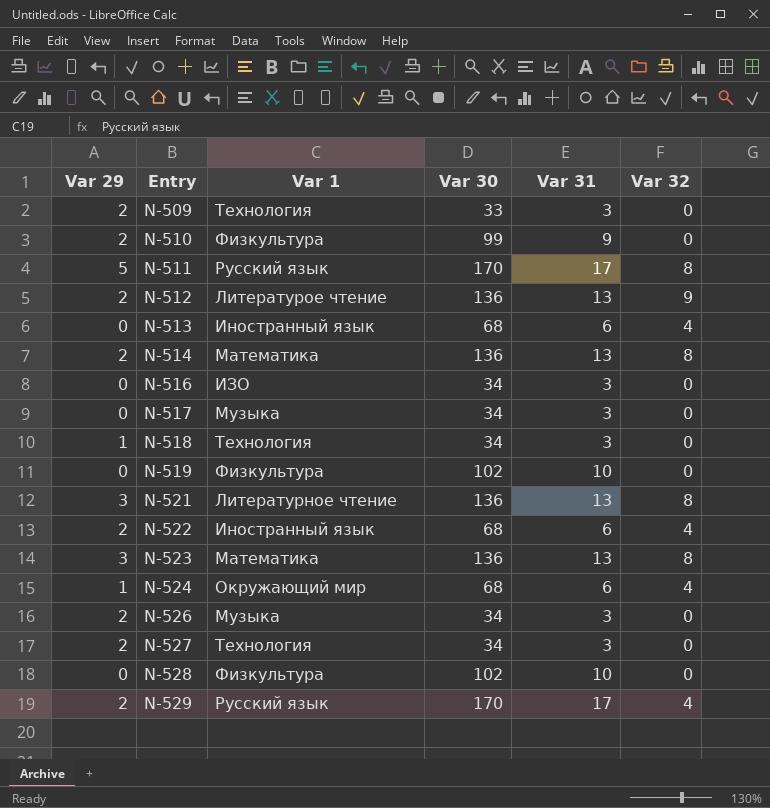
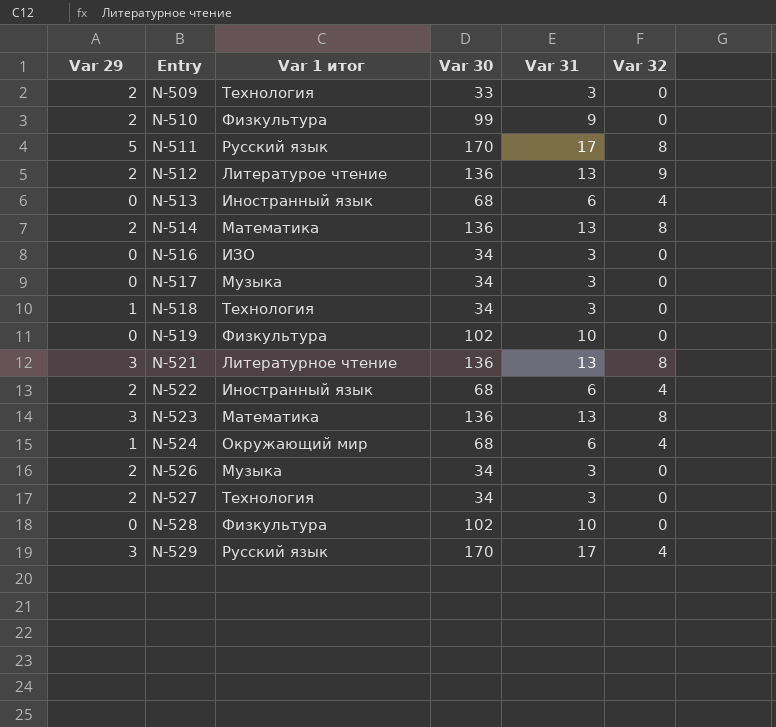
column name: Var 1 -> Var 1 итог
N-529 | Var 29: 2 -> 3

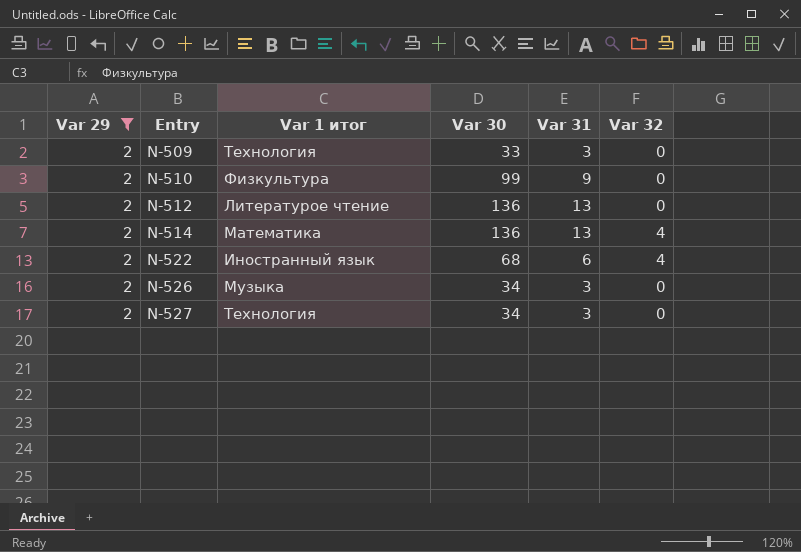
filter: none -> Var 29 = 2
N-512 | Var 32: 9 -> 0
N-514 | Var 32: 8 -> 4

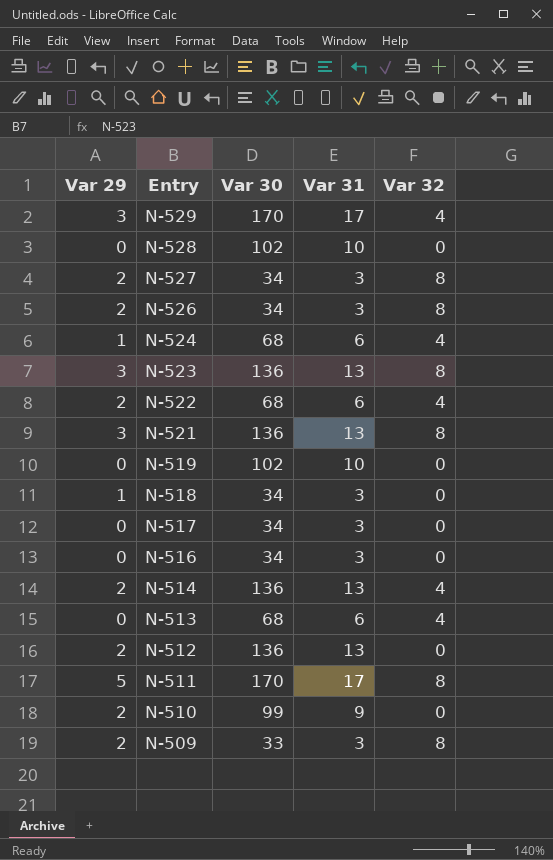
filter: Var 29 = 2 -> none
row order: Entry ascending -> Entry descending
column Var 1 итог | position: 3 -> none
N-527 | Var 32: 0 -> 8
N-526 | Var 32: 0 -> 8
N-509 | Var 32: 0 -> 8

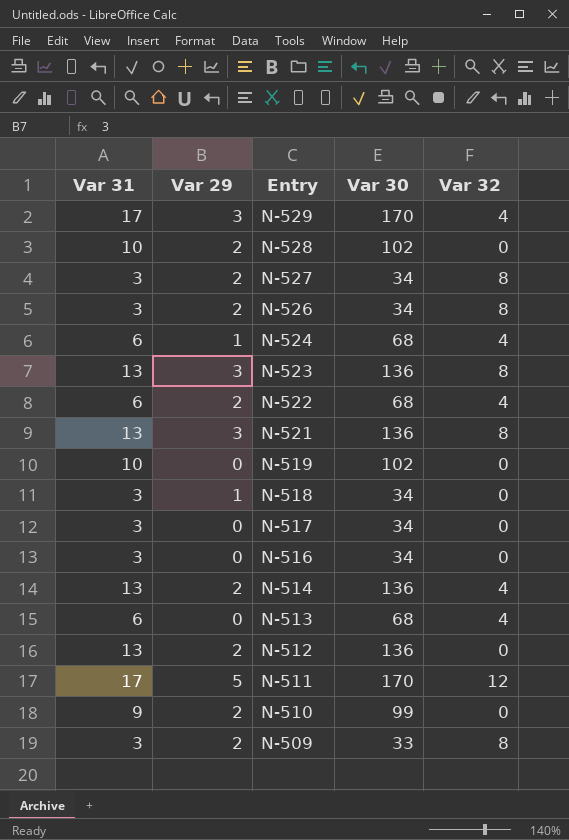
column Var 31 | position: 4 -> 1
N-528 | Var 29: 0 -> 2
N-511 | Var 32: 8 -> 12

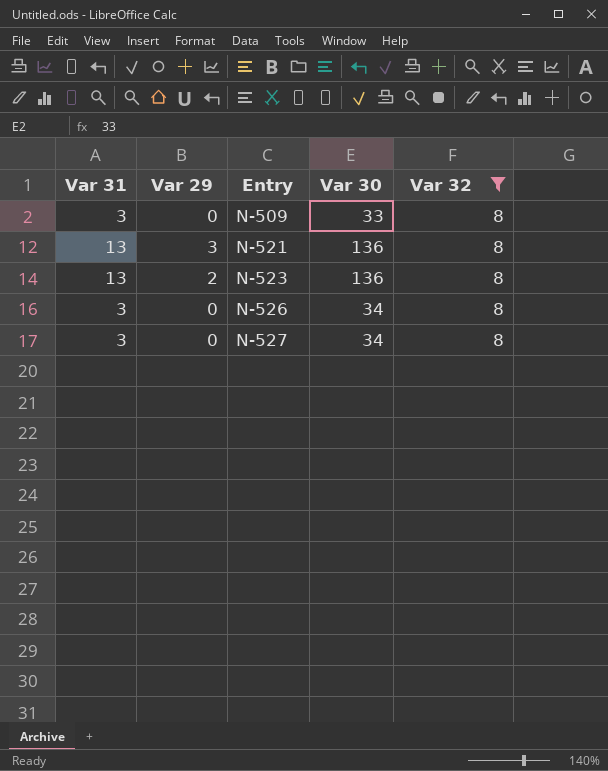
filter: none -> Var 32 = 8
row order: Entry descending -> Entry ascending
N-509 | Var 29: 2 -> 0
N-523 | Var 29: 3 -> 2
N-526 | Var 29: 2 -> 0
N-527 | Var 29: 2 -> 0

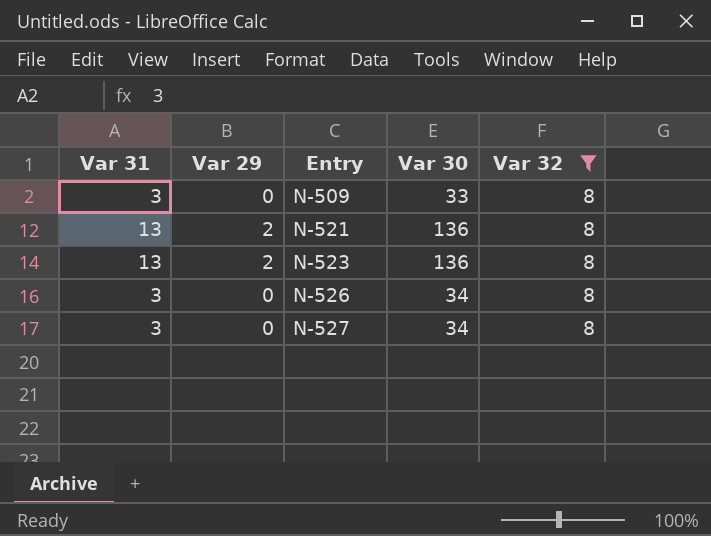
N-521 | Var 29: 3 -> 2

